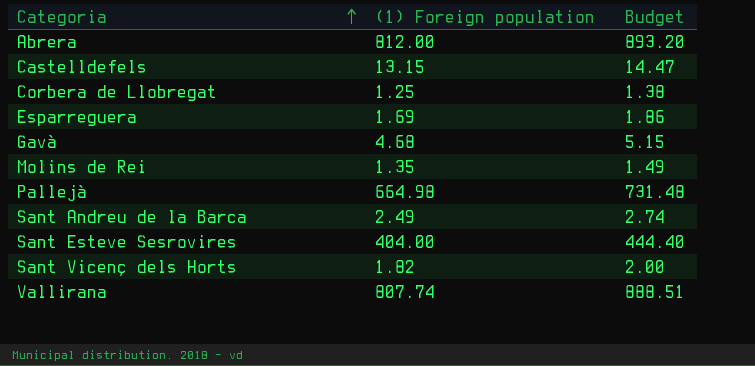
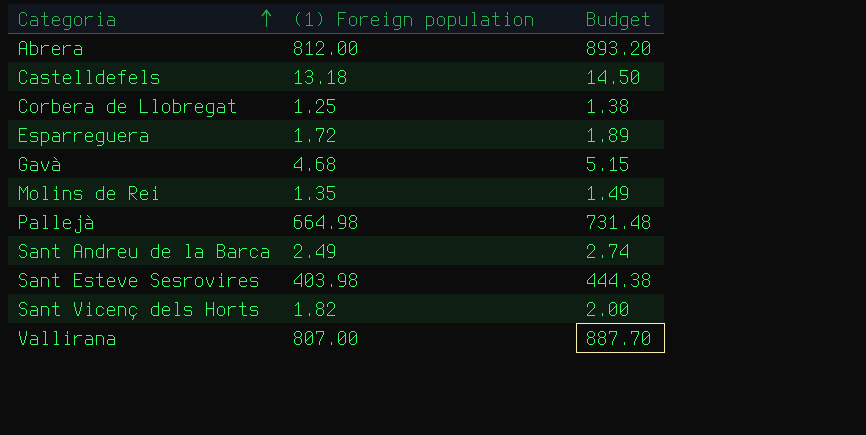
Castelldefels | (1) Foreign population: 13.15 -> 13.18
Castelldefels | Budget: 14.47 -> 14.50
Esparreguera | (1) Foreign population: 1.69 -> 1.72
Esparreguera | Budget: 1.86 -> 1.89
Sant Esteve Sesrovires | (1) Foreign population: 404.00 -> 403.98
Sant Esteve Sesrovires | Budget: 444.40 -> 444.38
Vallirana | (1) Foreign population: 807.74 -> 807.00
Vallirana | Budget: 888.51 -> 887.70

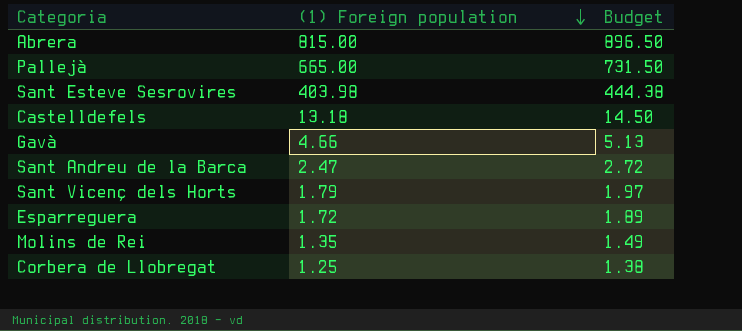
row order: Categoria ascending -> (1) Foreign population descending
row Vallirana: 807.00 | 887.70 -> none
Abrera | (1) Foreign population: 812.00 -> 815.00
Abrera | Budget: 893.20 -> 896.50
Pallejà | (1) Foreign population: 664.98 -> 665.00
Pallejà | Budget: 731.48 -> 731.50
Gavà | (1) Foreign population: 4.68 -> 4.66
Gavà | Budget: 5.15 -> 5.13
Sant Andreu de la Barca | (1) Foreign population: 2.49 -> 2.47
Sant Andreu de la Barca | Budget: 2.74 -> 2.72
Sant Vicenç dels Horts | (1) Foreign population: 1.82 -> 1.79
Sant Vicenç dels Horts | Budget: 2.00 -> 1.97

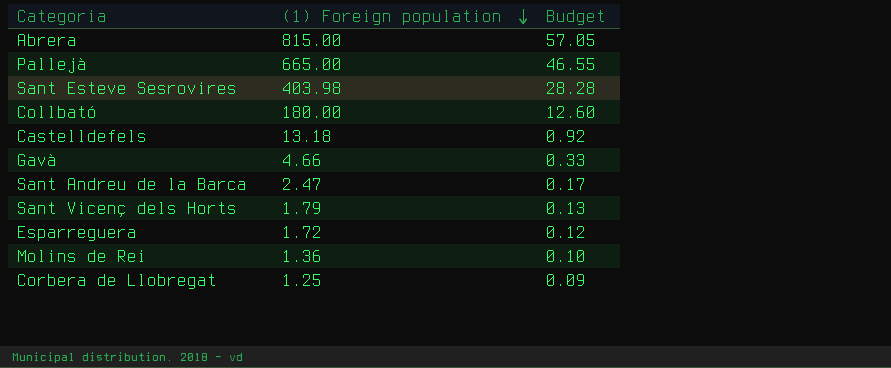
column Budget | formula: [(1) Foreign population] * 1.1 -> [(1) Foreign population] * 0.07
row Collbató: none -> 180.00 | 12.60
Molins de Rei | (1) Foreign population: 1.35 -> 1.36

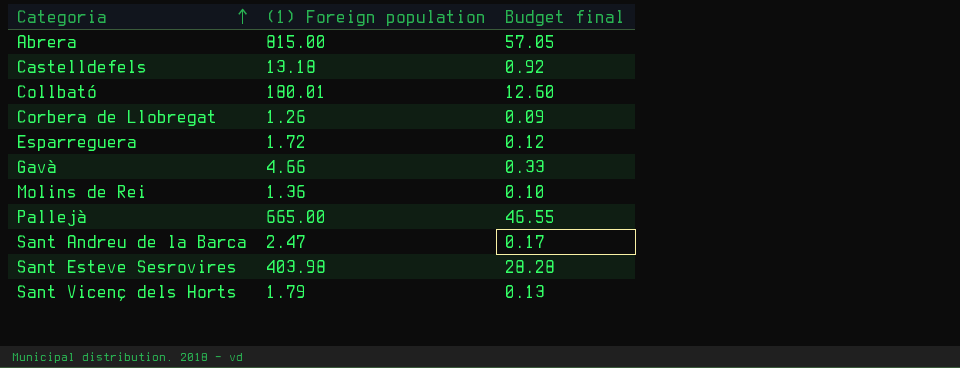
row order: (1) Foreign population descending -> Categoria ascending
column name: Budget -> Budget final
Collbató | (1) Foreign population: 180.00 -> 180.01
Corbera de Llobregat | (1) Foreign population: 1.25 -> 1.26

